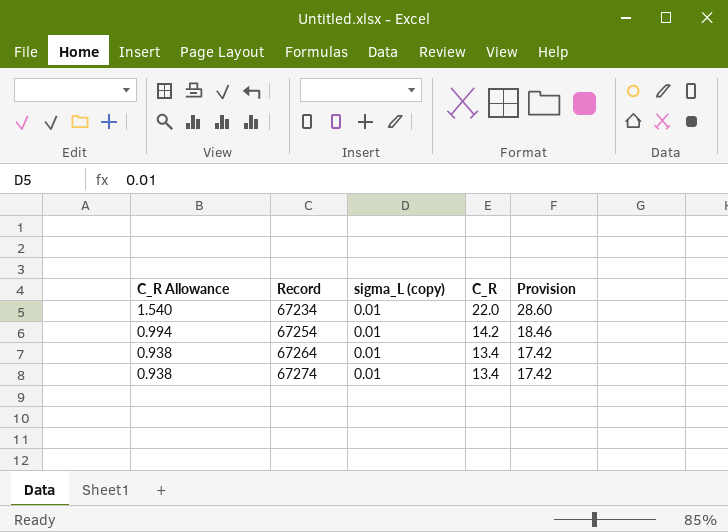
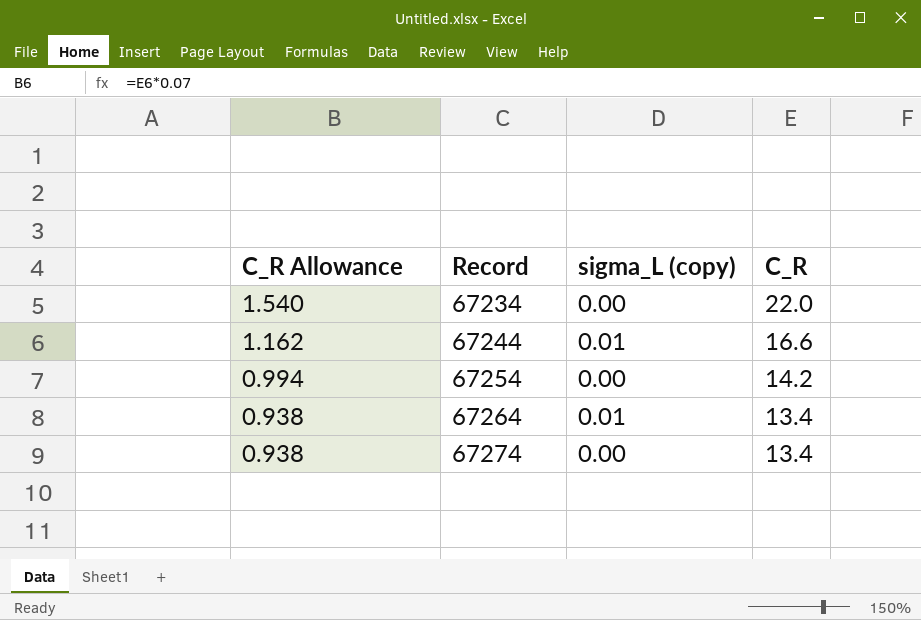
column Provision | formula: [C_R] * 1.3 -> none
67234 | sigma_L (copy): 0.01 -> 0.00
row 67244: none -> 1.162 | 0.01 | 16.6
67254 | sigma_L (copy): 0.01 -> 0.00
67274 | sigma_L (copy): 0.01 -> 0.00

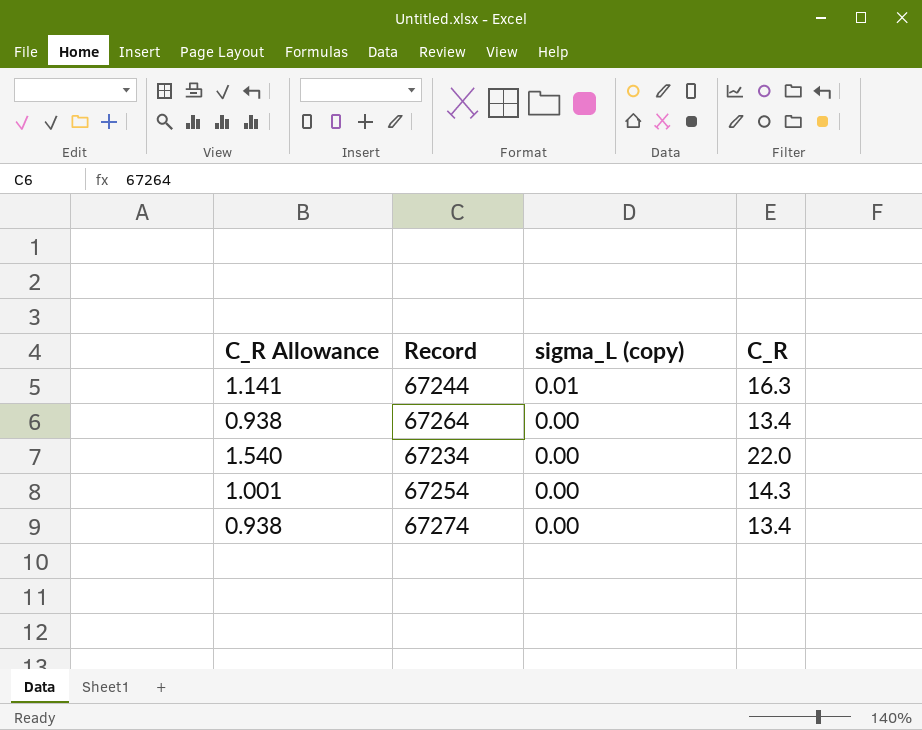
row order: C_R Allowance descending -> sigma_L (copy) descending
67244 | C_R Allowance: 1.162 -> 1.141
67244 | C_R: 16.6 -> 16.3
67264 | sigma_L (copy): 0.01 -> 0.00
67254 | C_R Allowance: 0.994 -> 1.001
67254 | C_R: 14.2 -> 14.3

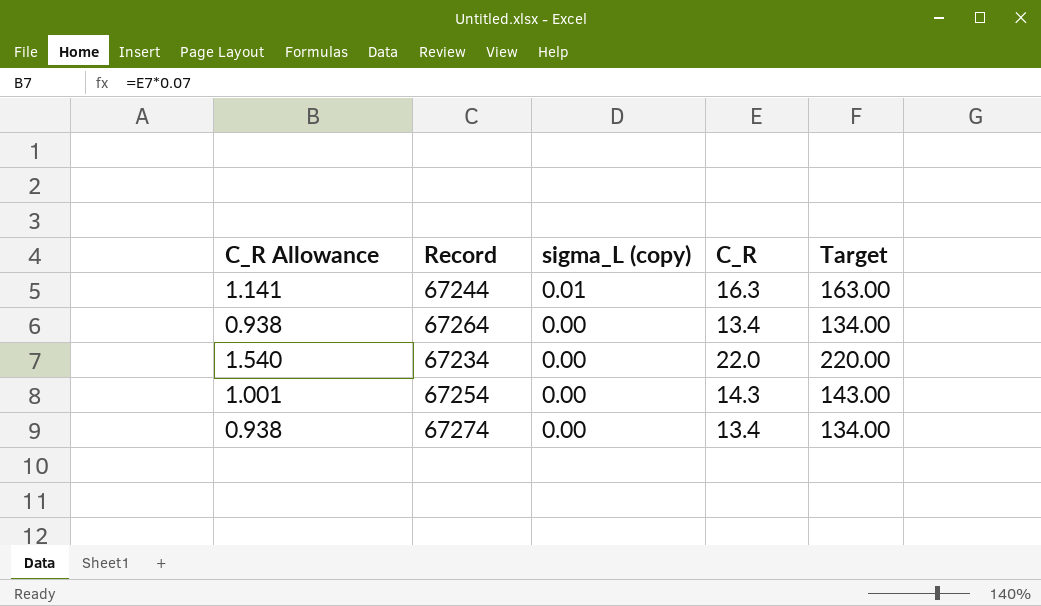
column Target | formula: none -> [C_R] * 10

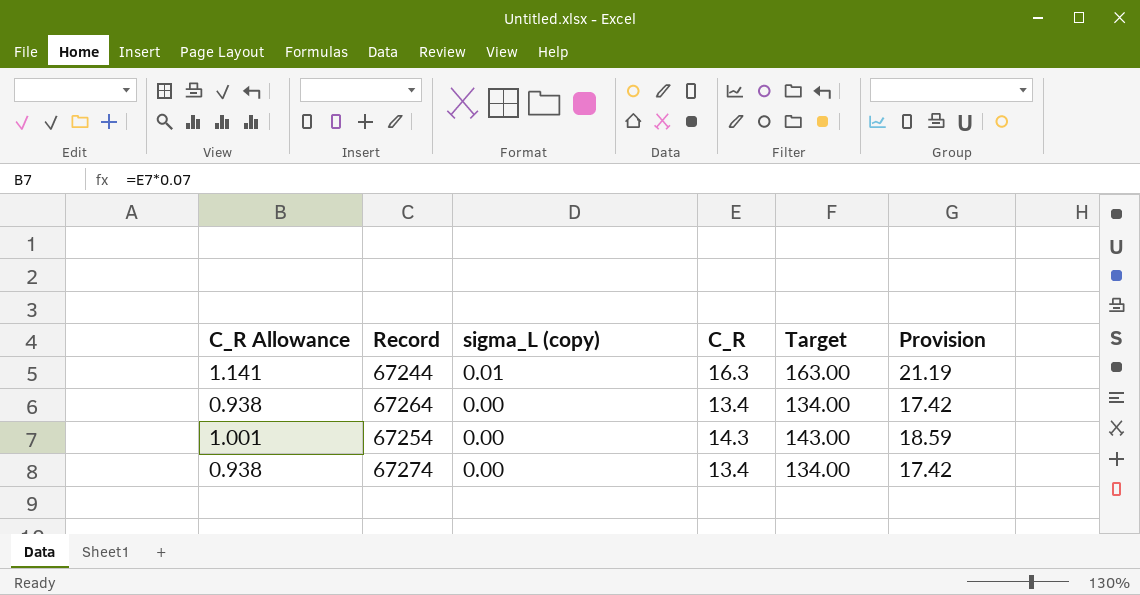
column Provision | formula: none -> [C_R] * 1.3
row 67234: 1.540 | 0.00 | 22.0 | 220.00 -> none

